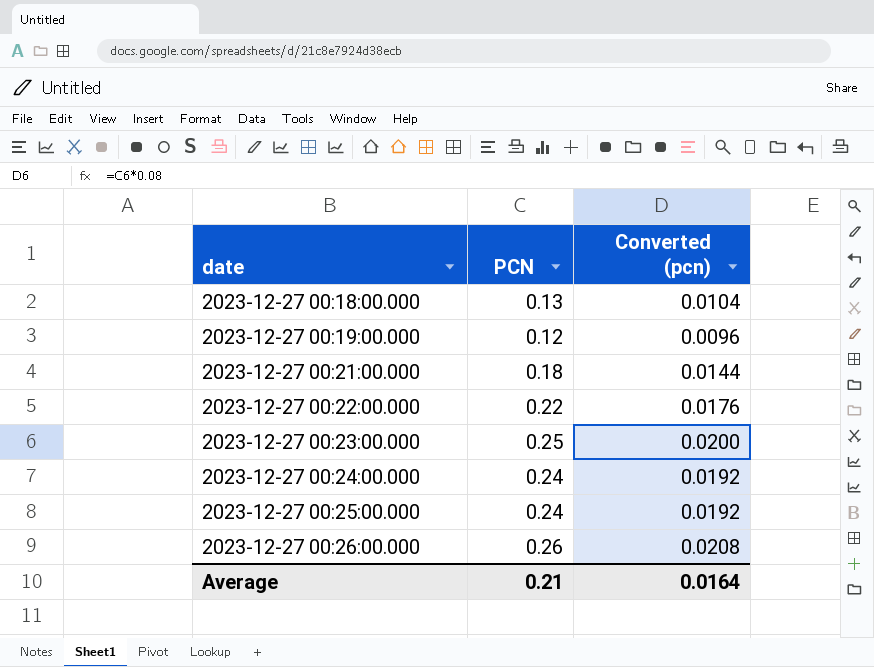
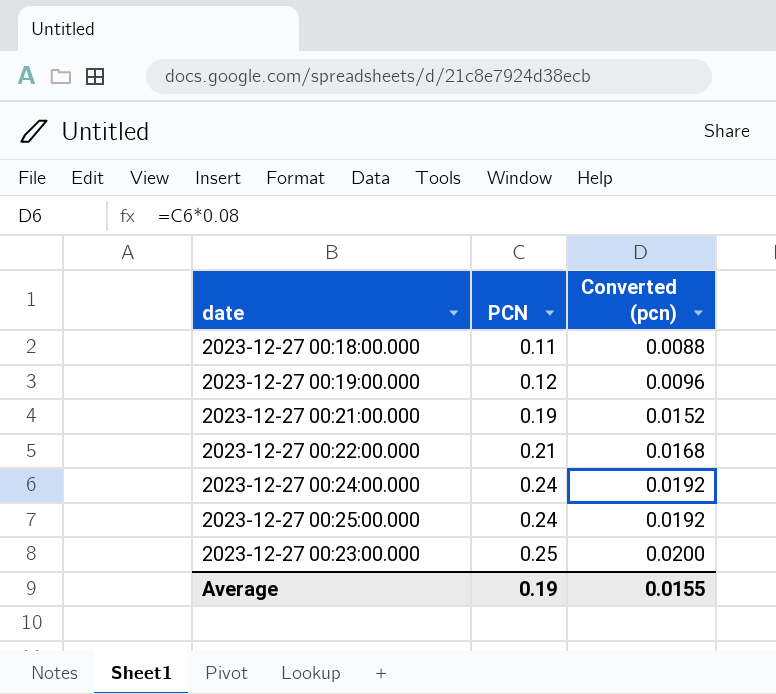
row order: date ascending -> PCN ascending
row 2023-12-27 00:26:00.000: 0.26 | 0.0208 -> none
2023-12-27 00:18:00.000 | PCN: 0.13 -> 0.11
2023-12-27 00:18:00.000 | Converted (pcn): 0.0104 -> 0.0088
2023-12-27 00:21:00.000 | PCN: 0.18 -> 0.19
2023-12-27 00:21:00.000 | Converted (pcn): 0.0144 -> 0.0152
2023-12-27 00:22:00.000 | PCN: 0.22 -> 0.21
2023-12-27 00:22:00.000 | Converted (pcn): 0.0176 -> 0.0168
Average | PCN: 0.21 -> 0.19
Average | Converted (pcn): 0.0164 -> 0.0155

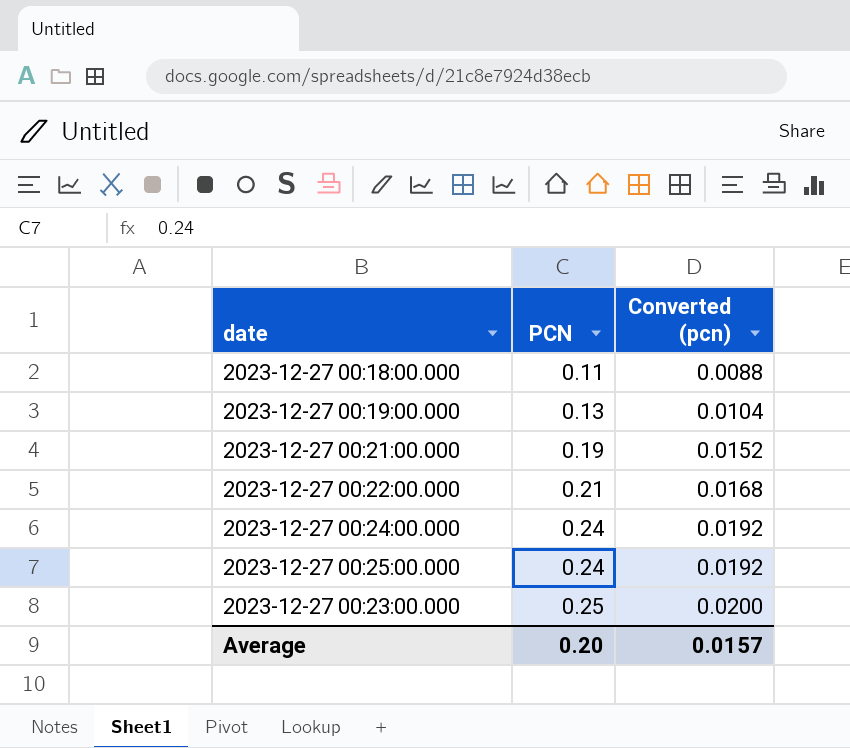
2023-12-27 00:19:00.000 | PCN: 0.12 -> 0.13
2023-12-27 00:19:00.000 | Converted (pcn): 0.0096 -> 0.0104
Average | PCN: 0.19 -> 0.20
Average | Converted (pcn): 0.0155 -> 0.0157

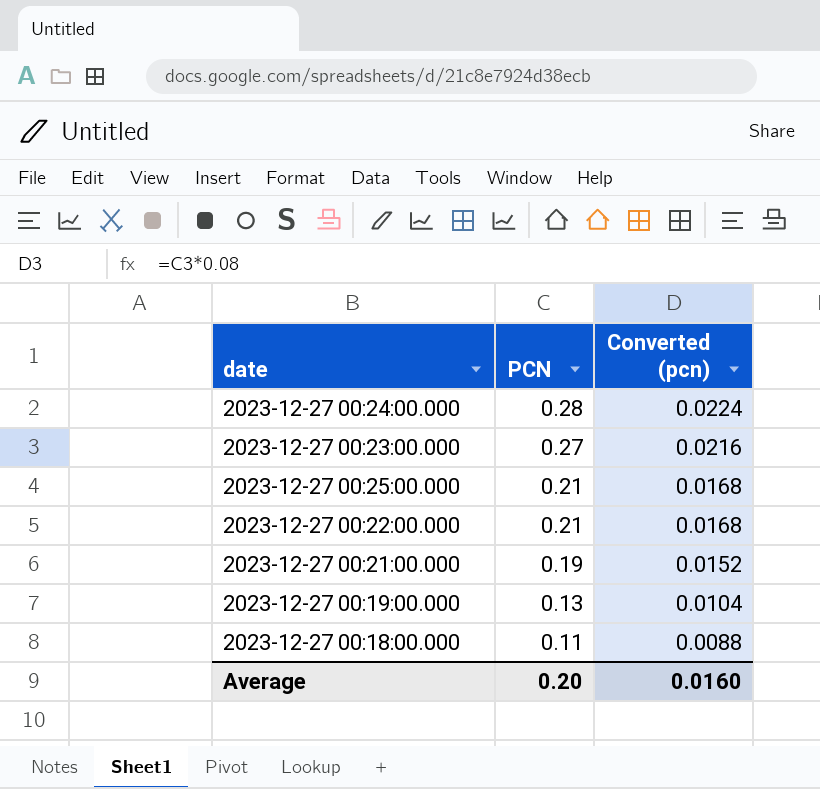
row order: PCN ascending -> PCN descending
2023-12-27 00:24:00.000 | PCN: 0.24 -> 0.28
2023-12-27 00:24:00.000 | Converted (pcn): 0.0192 -> 0.0224
2023-12-27 00:23:00.000 | PCN: 0.25 -> 0.27
2023-12-27 00:23:00.000 | Converted (pcn): 0.0200 -> 0.0216
2023-12-27 00:25:00.000 | PCN: 0.24 -> 0.21
2023-12-27 00:25:00.000 | Converted (pcn): 0.0192 -> 0.0168
Average | Converted (pcn): 0.0157 -> 0.0160

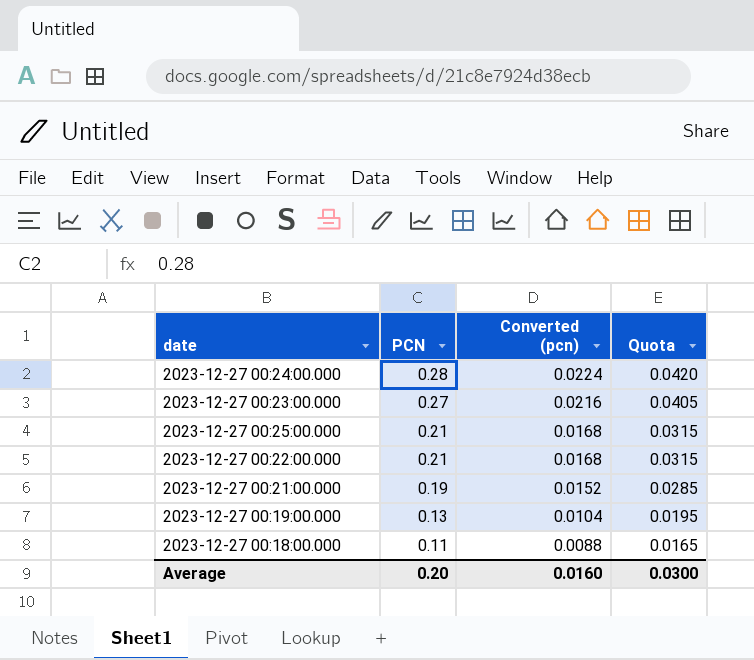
column Quota | formula: none -> [PCN] * 0.15

